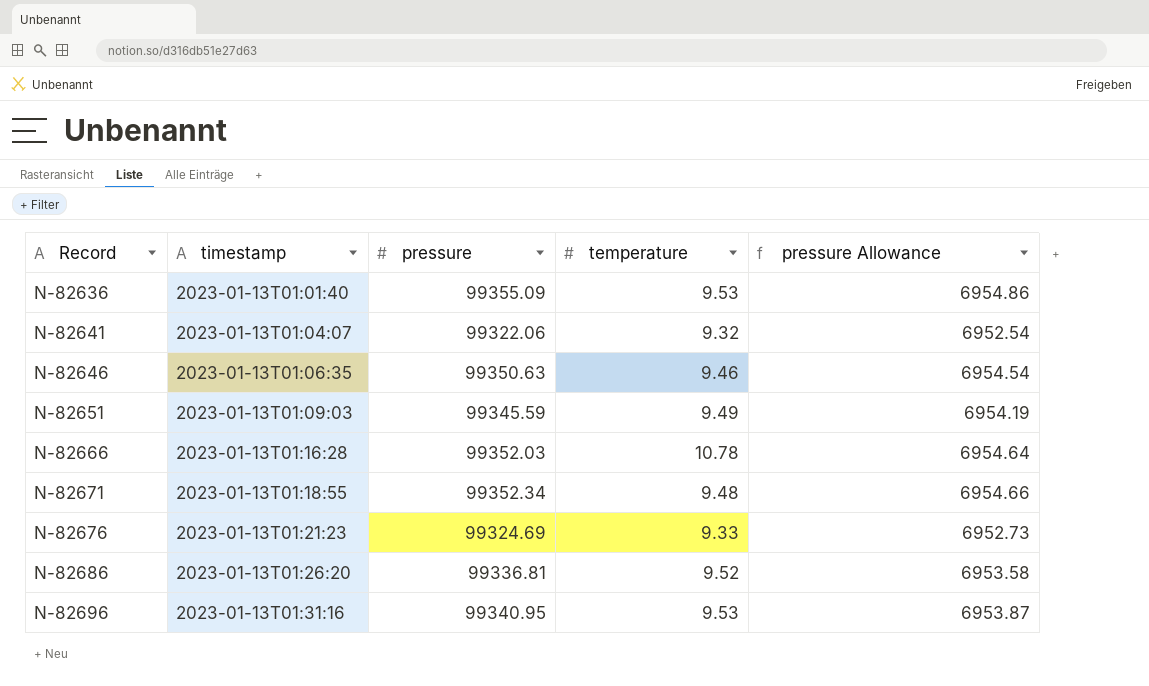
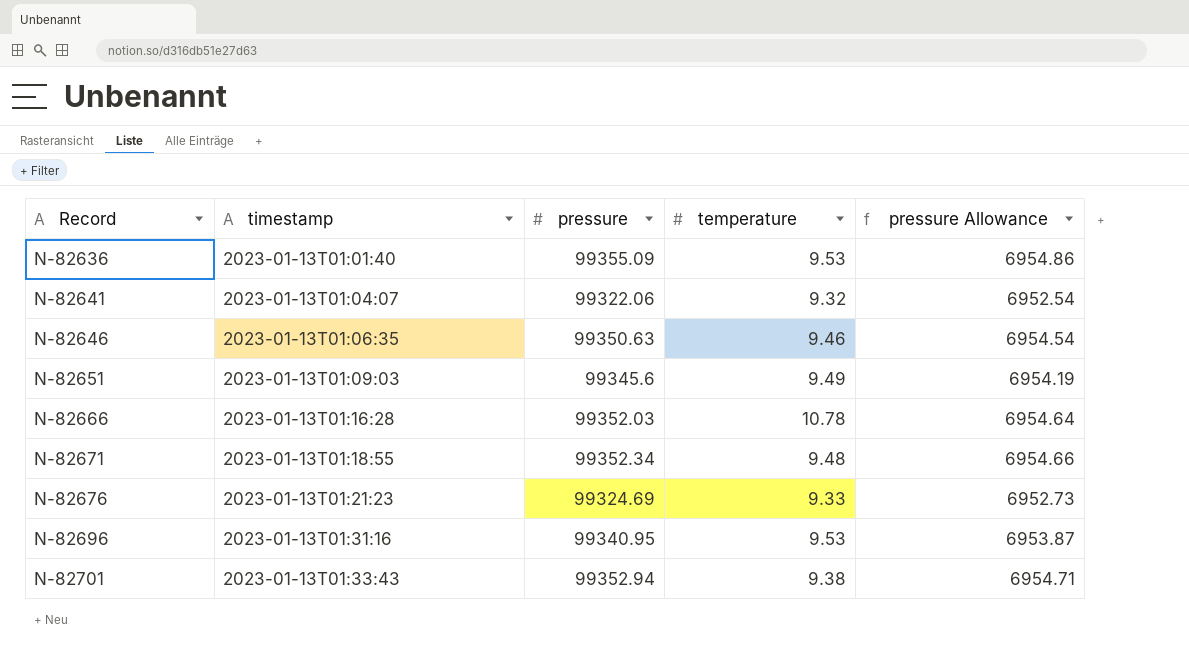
row N-82686: 2023-01-13T01:26:20 | 99336.81 | 9.52 | 6953.58 -> none
N-82651 | pressure: 99345.59 -> 99345.6
row N-82701: none -> 2023-01-13T01:33:43 | 99352.94 | 9.38 | 6954.71

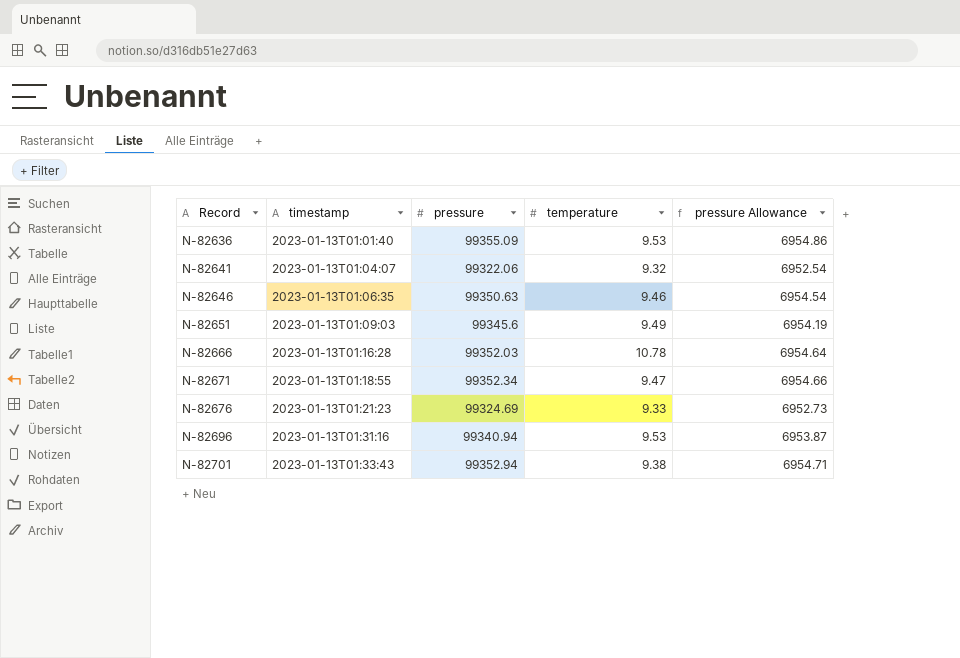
N-82671 | temperature: 9.48 -> 9.47
N-82696 | pressure: 99340.95 -> 99340.94

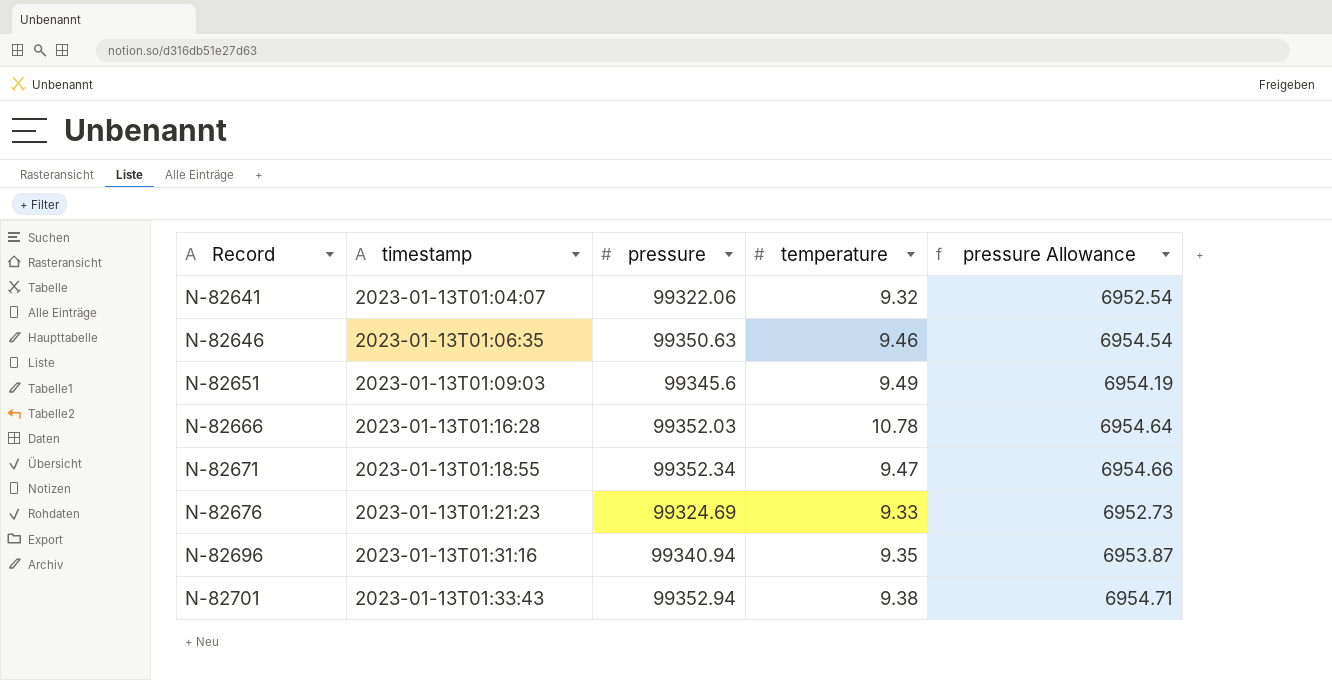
row N-82636: 2023-01-13T01:01:40 | 99355.09 | 9.53 | 6954.86 -> none
N-82696 | temperature: 9.53 -> 9.35

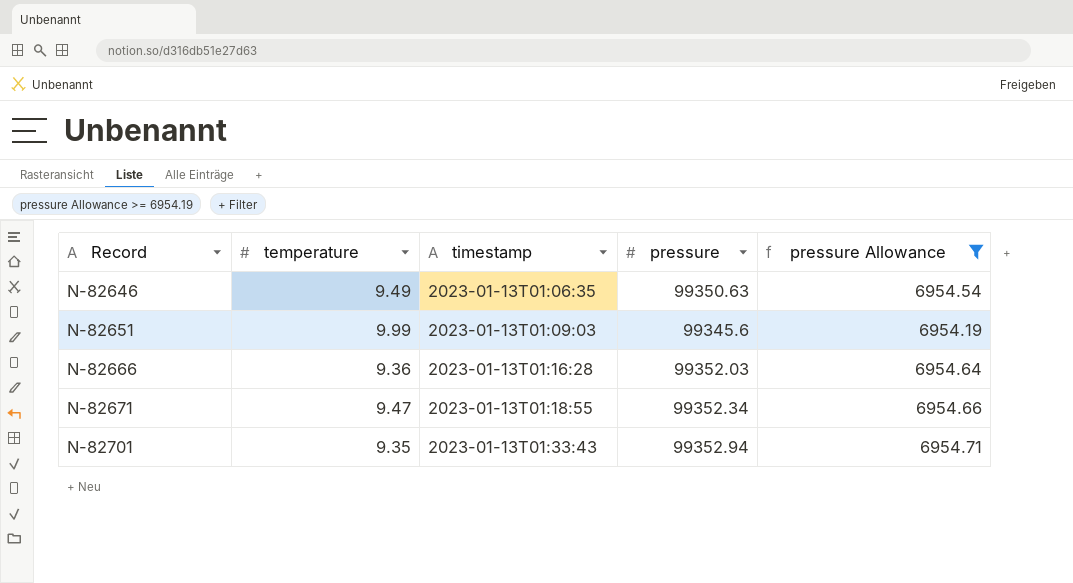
filter: none -> pressure Allowance >= 6954.19
column temperature | position: 4 -> 2
N-82646 | temperature: 9.46 -> 9.49
N-82651 | temperature: 9.49 -> 9.99
N-82666 | temperature: 10.78 -> 9.36
N-82701 | temperature: 9.38 -> 9.35

